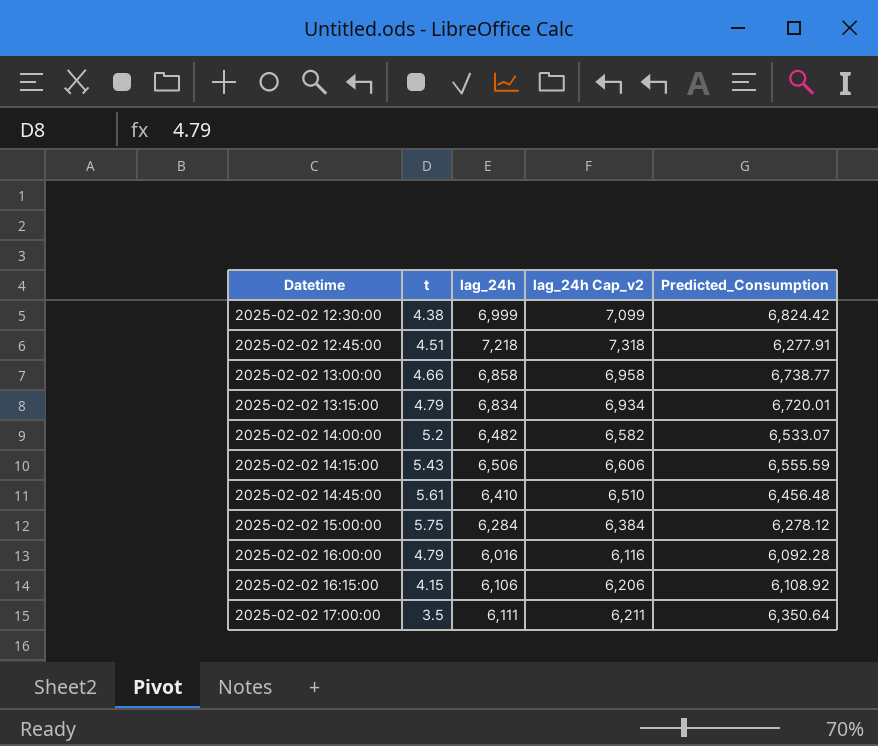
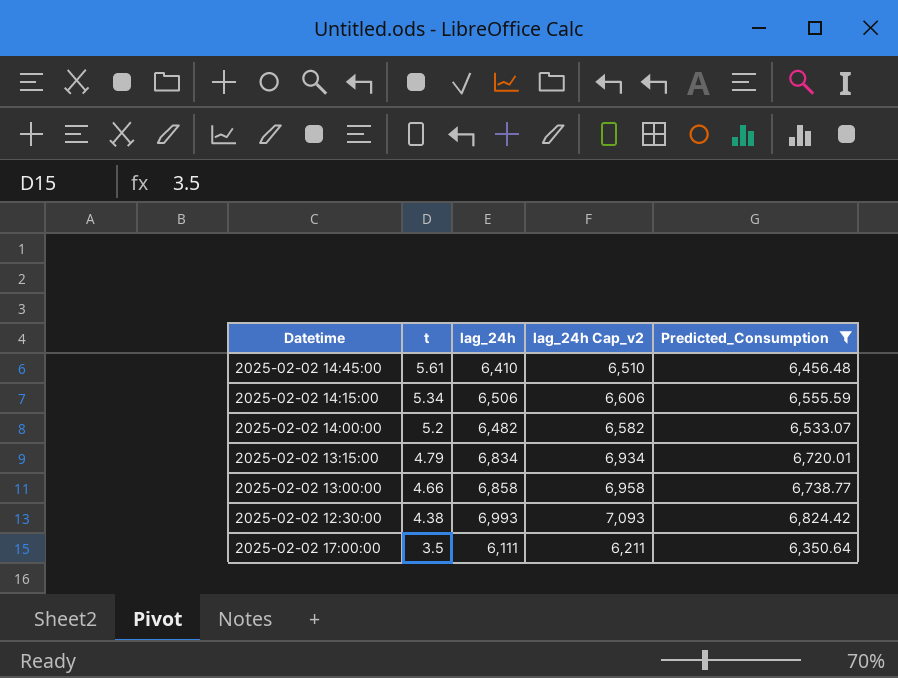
filter: none -> Predicted_Consumption >= 6,350.64
row order: Datetime ascending -> t descending
2025-02-02 14:15:00 | t: 5.43 -> 5.34
2025-02-02 12:30:00 | lag_24h: 6,999 -> 6,993
2025-02-02 12:30:00 | lag_24h Cap_v2: 7,099 -> 7,093

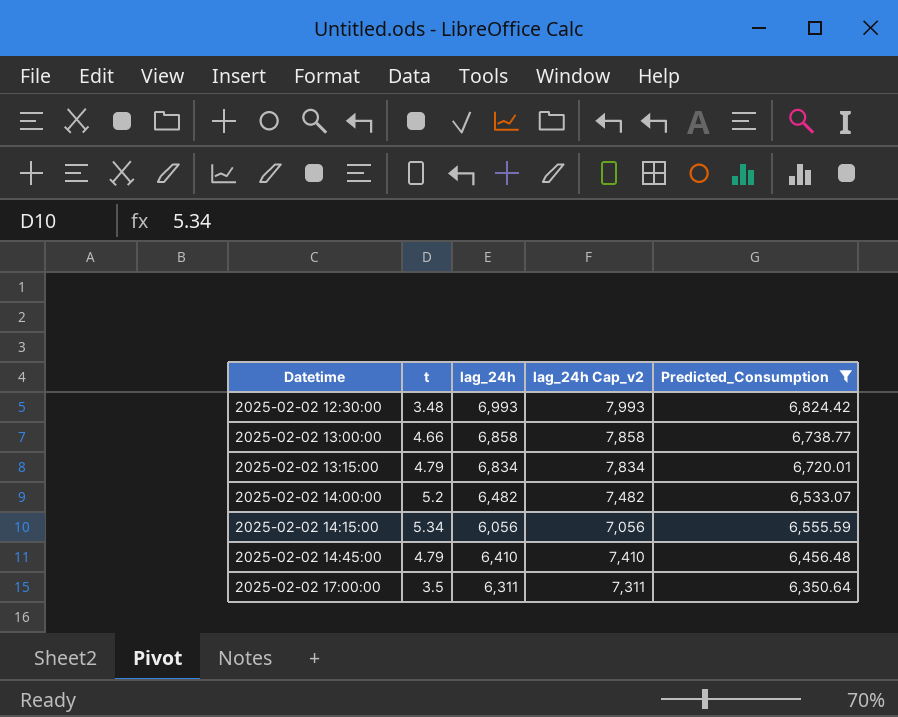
row order: t descending -> Datetime ascending
column lag_24h Cap_v2 | formula: [lag_24h] + 100 -> [lag_24h] + 1000
2025-02-02 12:30:00 | t: 4.38 -> 3.48
2025-02-02 14:15:00 | lag_24h: 6,506 -> 6,056
2025-02-02 14:45:00 | t: 5.61 -> 4.79
2025-02-02 17:00:00 | lag_24h: 6,111 -> 6,311

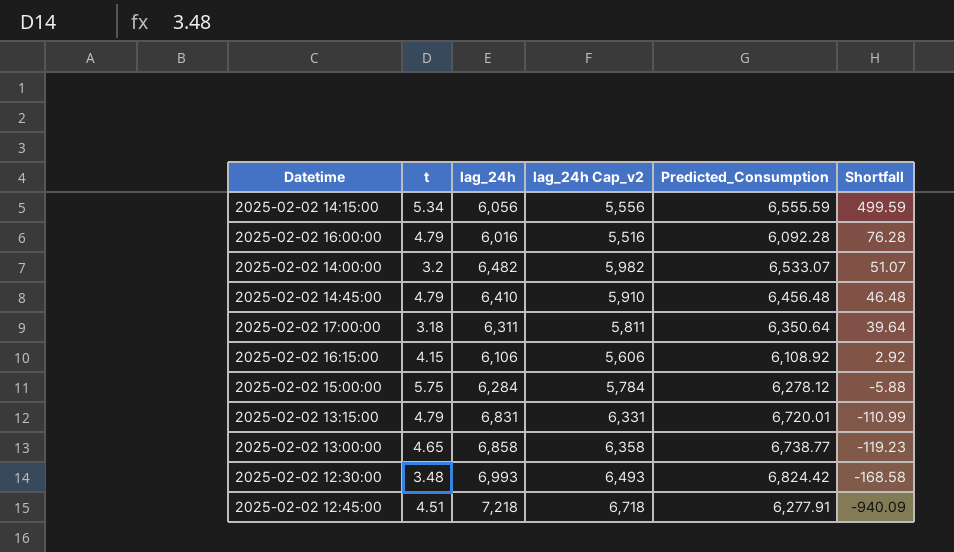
filter: Predicted_Consumption >= 6,350.64 -> none
row order: Datetime ascending -> Shortfall descending
column lag_24h Cap_v2 | formula: [lag_24h] + 1000 -> [lag_24h] - 500
column Shortfall | formula: none -> [Predicted_Consumption] - [lag_24h]
2025-02-02 14:00:00 | t: 5.2 -> 3.2
2025-02-02 17:00:00 | t: 3.5 -> 3.18
2025-02-02 13:15:00 | lag_24h: 6,834 -> 6,831
2025-02-02 13:00:00 | t: 4.66 -> 4.65

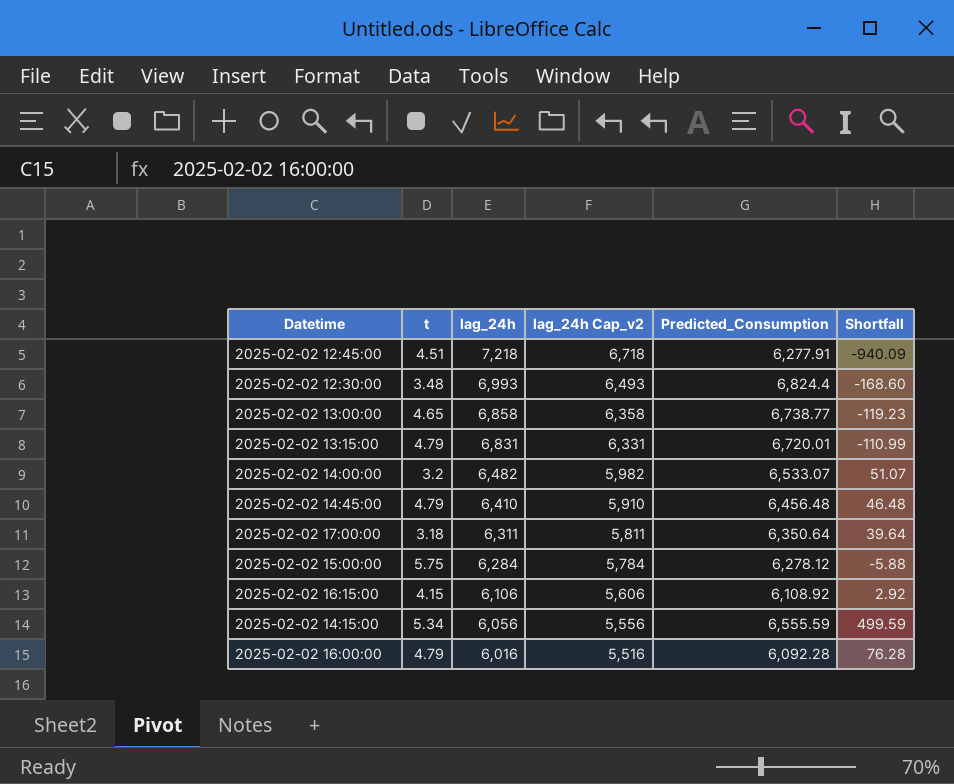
row order: Shortfall descending -> lag_24h descending
2025-02-02 12:30:00 | Predicted_Consumption: 6,824.42 -> 6,824.4
2025-02-02 12:30:00 | Shortfall: -168.58 -> -168.60

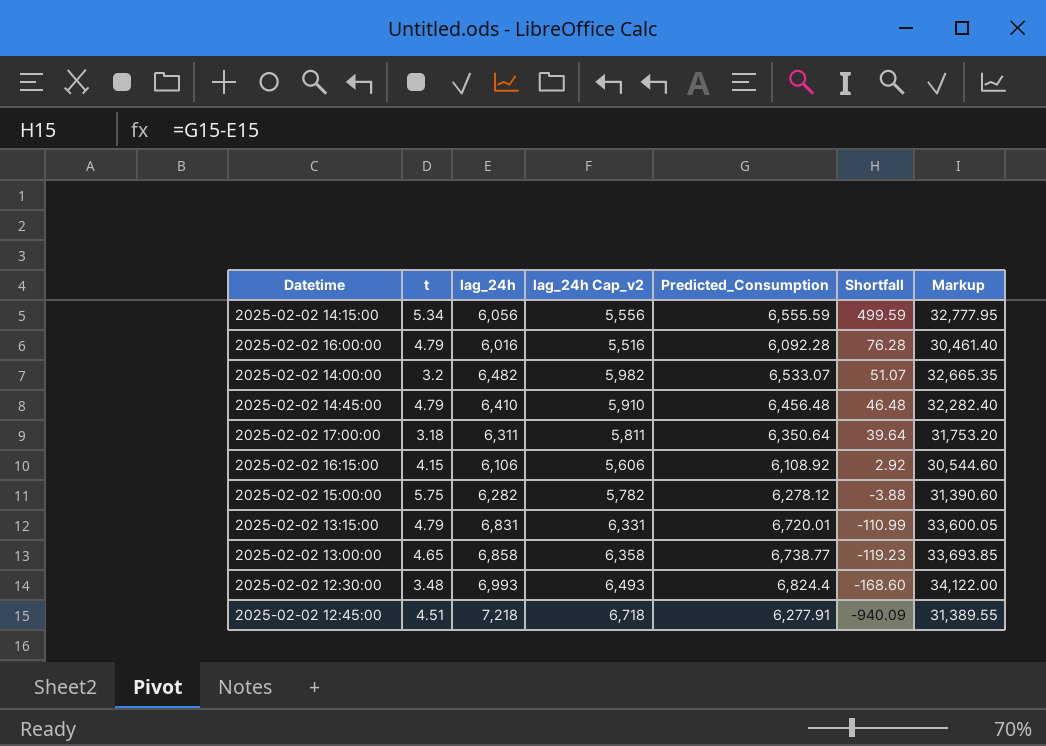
row order: lag_24h descending -> Shortfall descending
column Markup | formula: none -> [Predicted_Consumption] * 5
2025-02-02 15:00:00 | lag_24h: 6,284 -> 6,282
2025-02-02 15:00:00 | lag_24h Cap_v2: 5,784 -> 5,782
2025-02-02 15:00:00 | Shortfall: -5.88 -> -3.88

